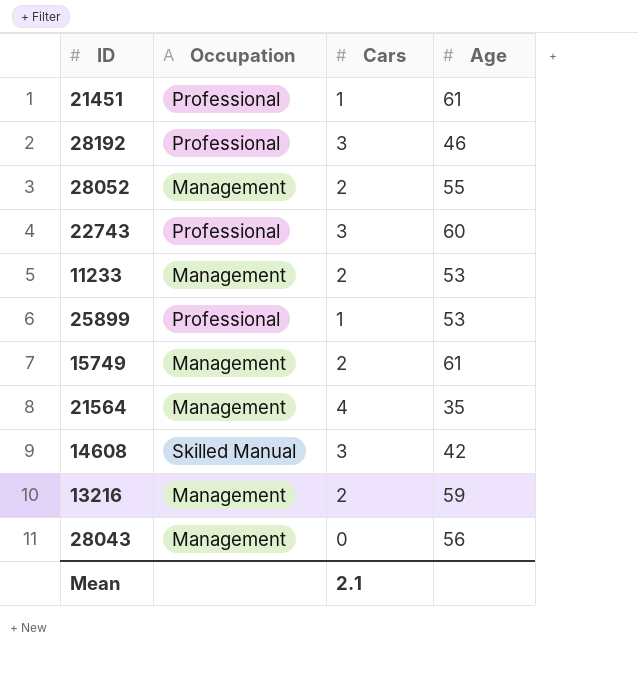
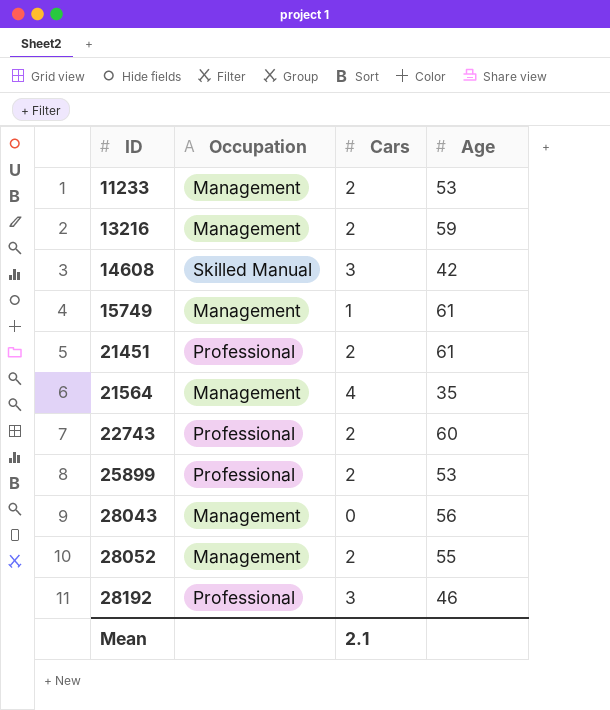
row order: none -> ID ascending
15749 | Cars: 2 -> 1
21451 | Cars: 1 -> 2
22743 | Cars: 3 -> 2
25899 | Cars: 1 -> 2

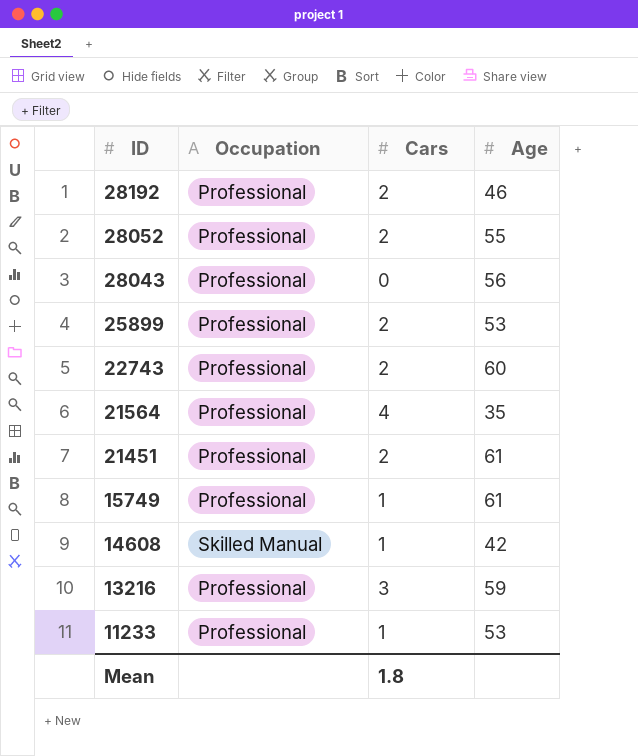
row order: ID ascending -> ID descending
28192 | Cars: 3 -> 2
28052 | Occupation: Management -> Professional
28043 | Occupation: Management -> Professional
21564 | Occupation: Management -> Professional
15749 | Occupation: Management -> Professional
14608 | Cars: 3 -> 1
13216 | Occupation: Management -> Professional
13216 | Cars: 2 -> 3
11233 | Occupation: Management -> Professional
11233 | Cars: 2 -> 1
Mean | Cars: 2.1 -> 1.8

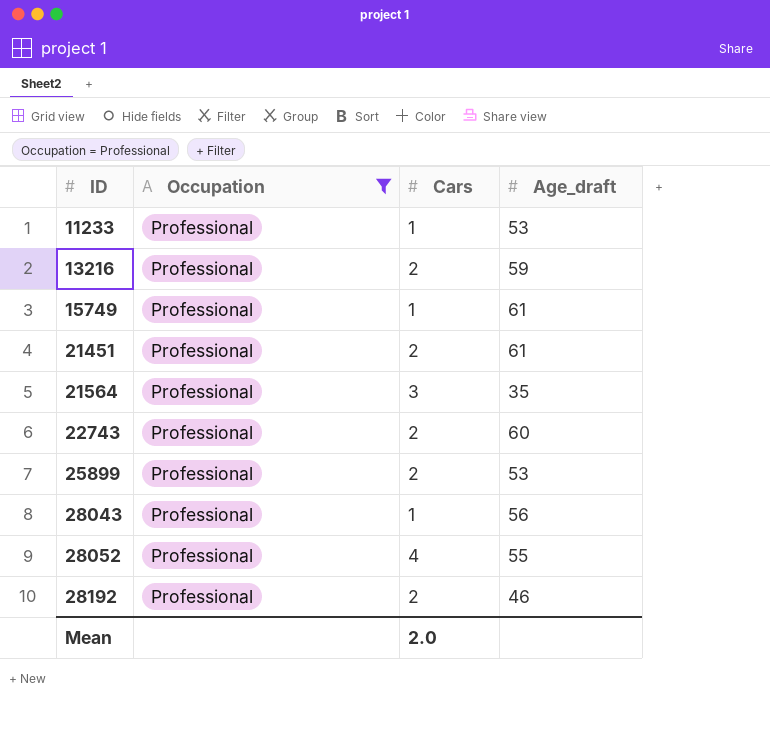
filter: none -> Occupation = Professional
row order: ID descending -> ID ascending
column name: Age -> Age_draft
13216 | Cars: 3 -> 2
21564 | Cars: 4 -> 3
28043 | Cars: 0 -> 1
28052 | Cars: 2 -> 4
Mean | Cars: 1.8 -> 2.0

